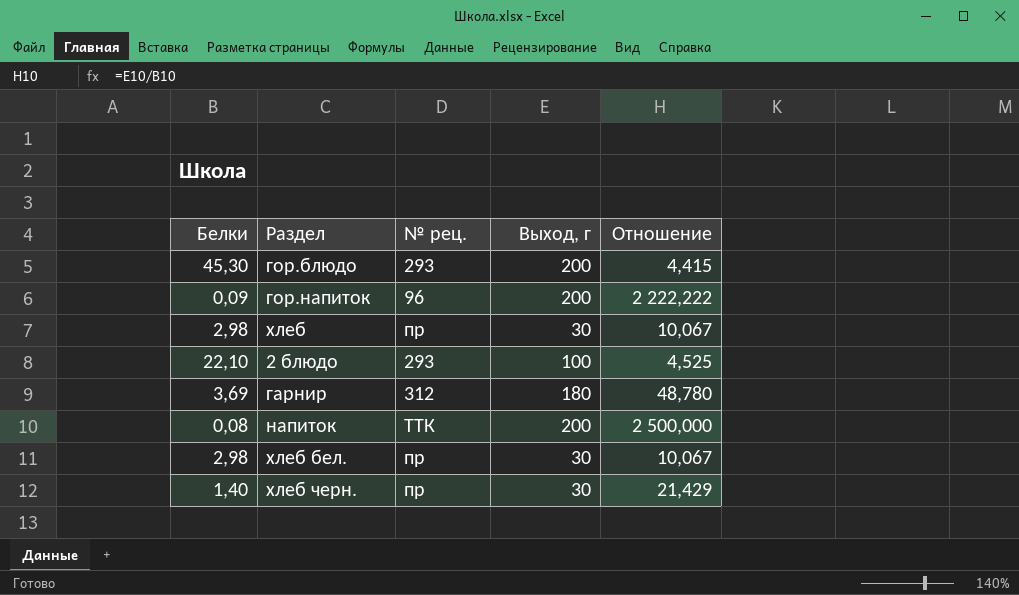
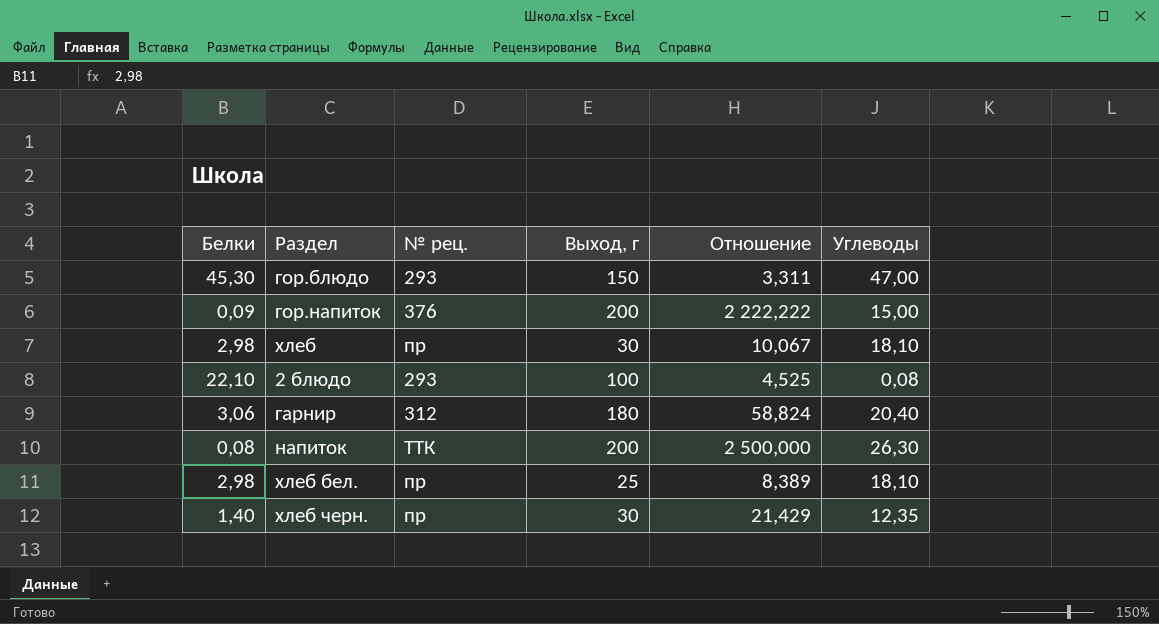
column Углеводы | position: none -> 6
гор.блюдо | Выход, г: 200 -> 150
гор.блюдо | Отношение: 4,415 -> 3,311
гор.напиток | № рец.: 96 -> 376
гарнир | Белки: 3,69 -> 3,06
гарнир | Отношение: 48,780 -> 58,824
хлеб бел. | Выход, г: 30 -> 25
хлеб бел. | Отношение: 10,067 -> 8,389

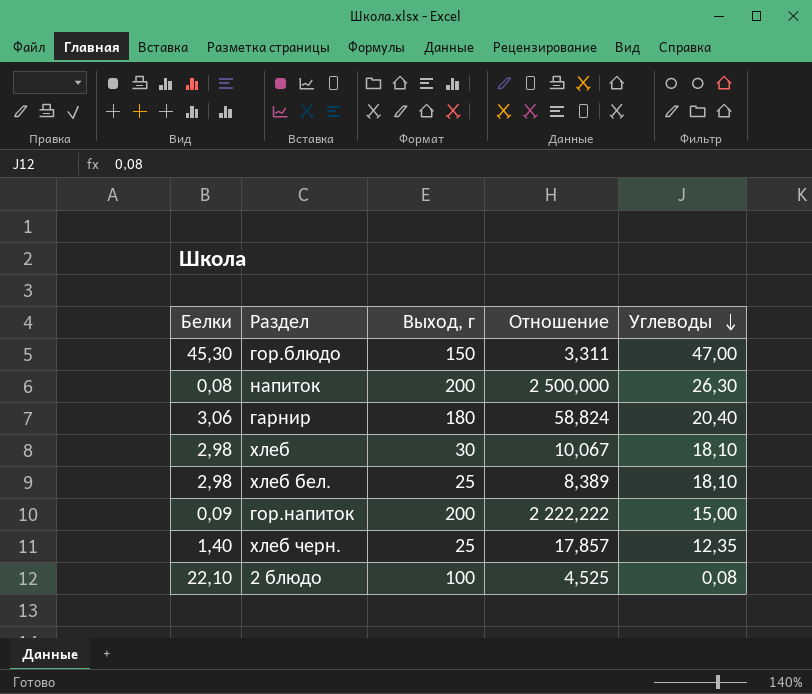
row order: none -> Углеводы descending
column № рец. | position: 3 -> none
хлеб черн. | Выход, г: 30 -> 25
хлеб черн. | Отношение: 21,429 -> 17,857

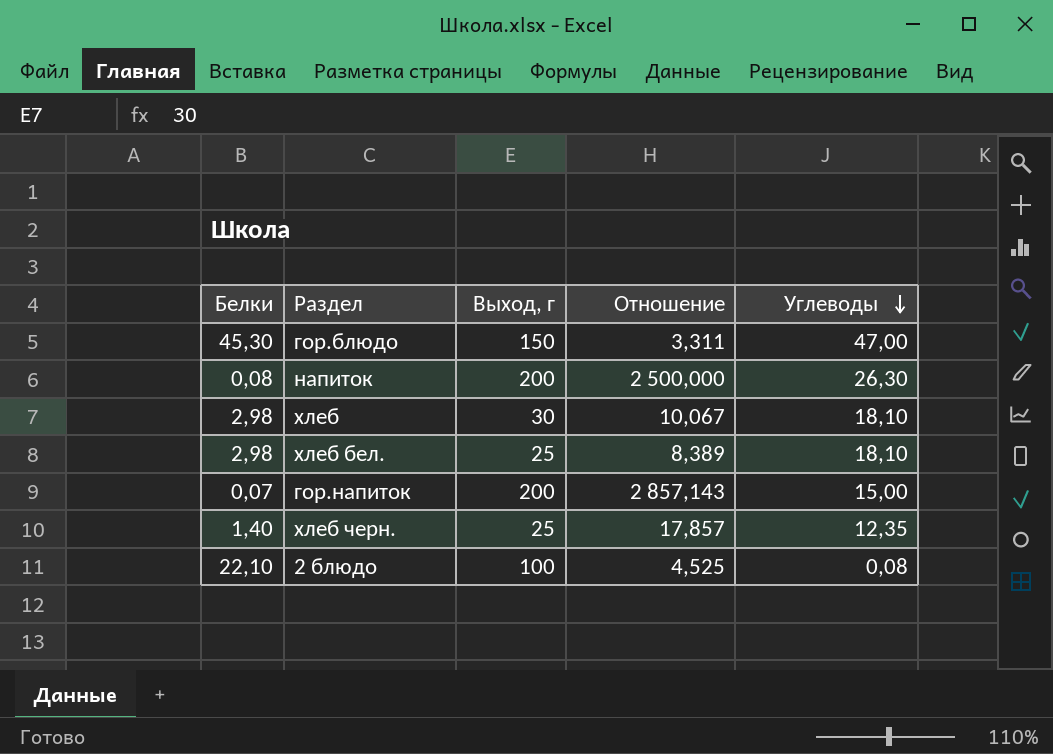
row гарнир: 3,06 | 180 | 58,824 | 20,40 -> none
гор.напиток | Белки: 0,09 -> 0,07
гор.напиток | Отношение: 2 222,222 -> 2 857,143

